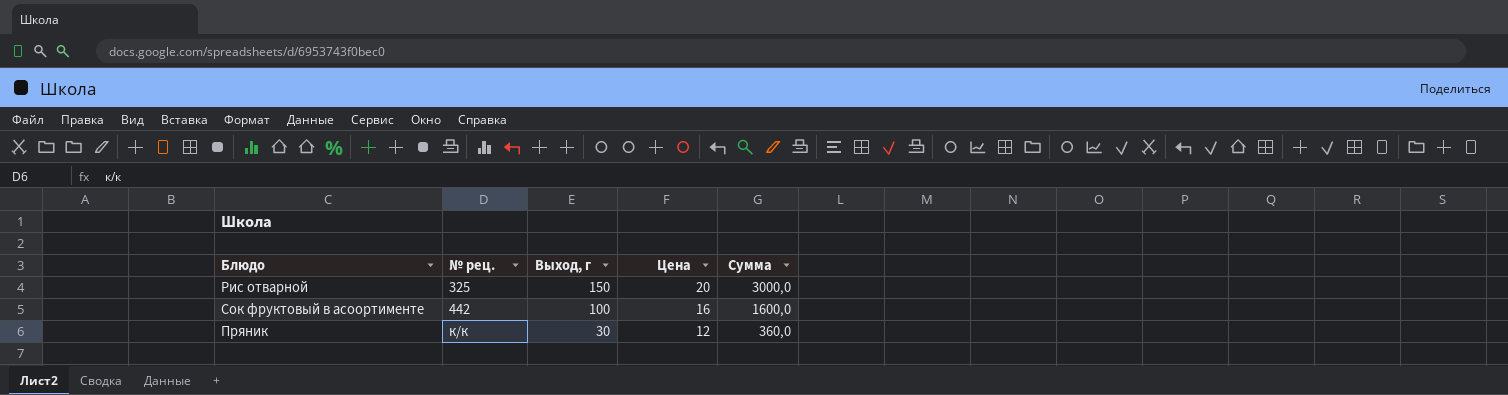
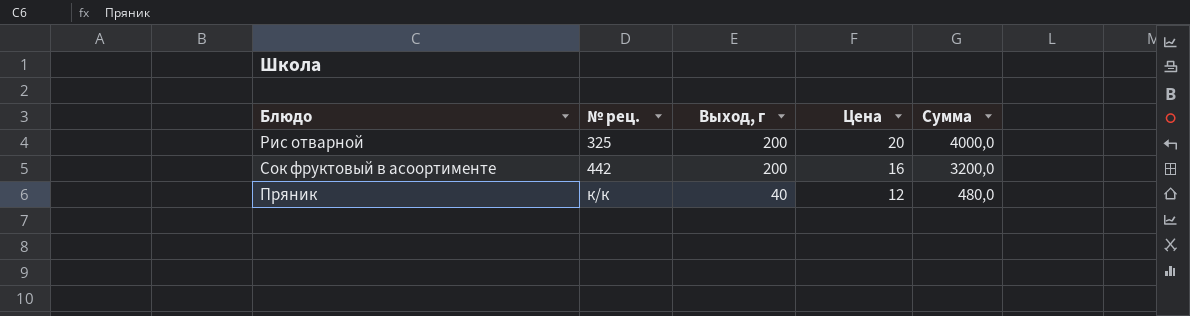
Рис отварной | Выход, г: 150 -> 200
Рис отварной | Сумма: 3000,0 -> 4000,0
Сок фруктовый в асоортименте | Выход, г: 100 -> 200
Сок фруктовый в асоортименте | Сумма: 1600,0 -> 3200,0
Пряник | Выход, г: 30 -> 40
Пряник | Сумма: 360,0 -> 480,0

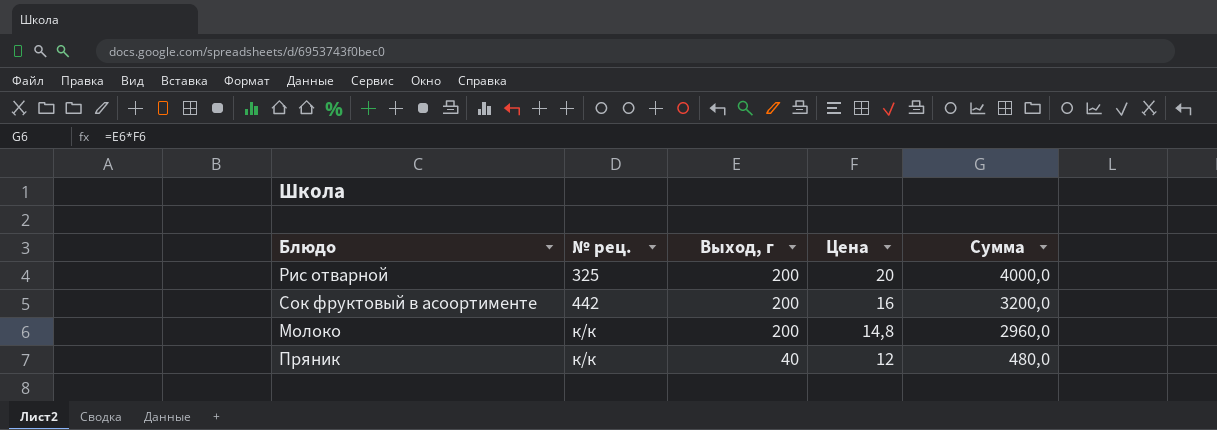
row Молоко: none -> к/к | 200 | 14,8 | 2960,0

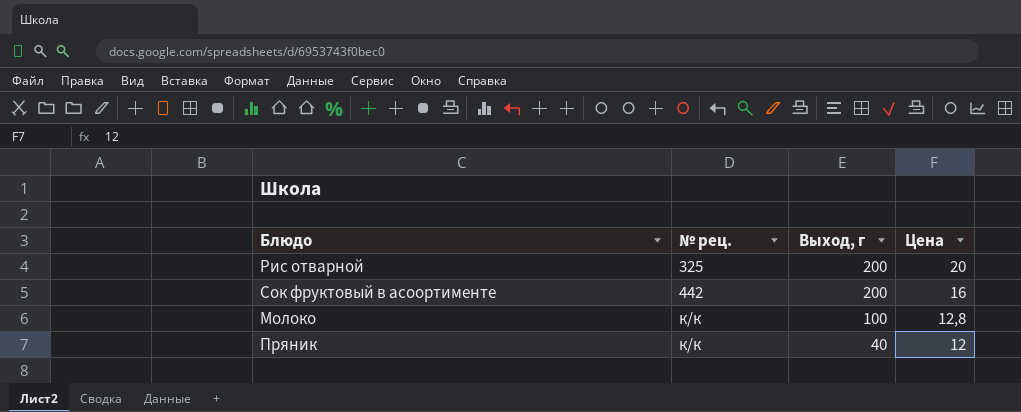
column Сумма | formula: [Выход, г] * [Цена] -> none
Молоко | Выход, г: 200 -> 100
Молоко | Цена: 14,8 -> 12,8

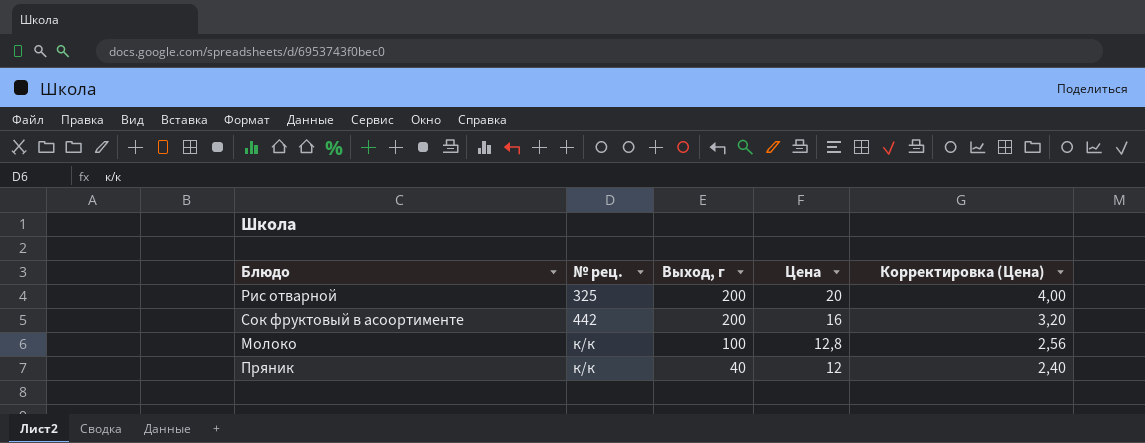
column Корректировка (Цена) | formula: none -> [Цена] * 0,2

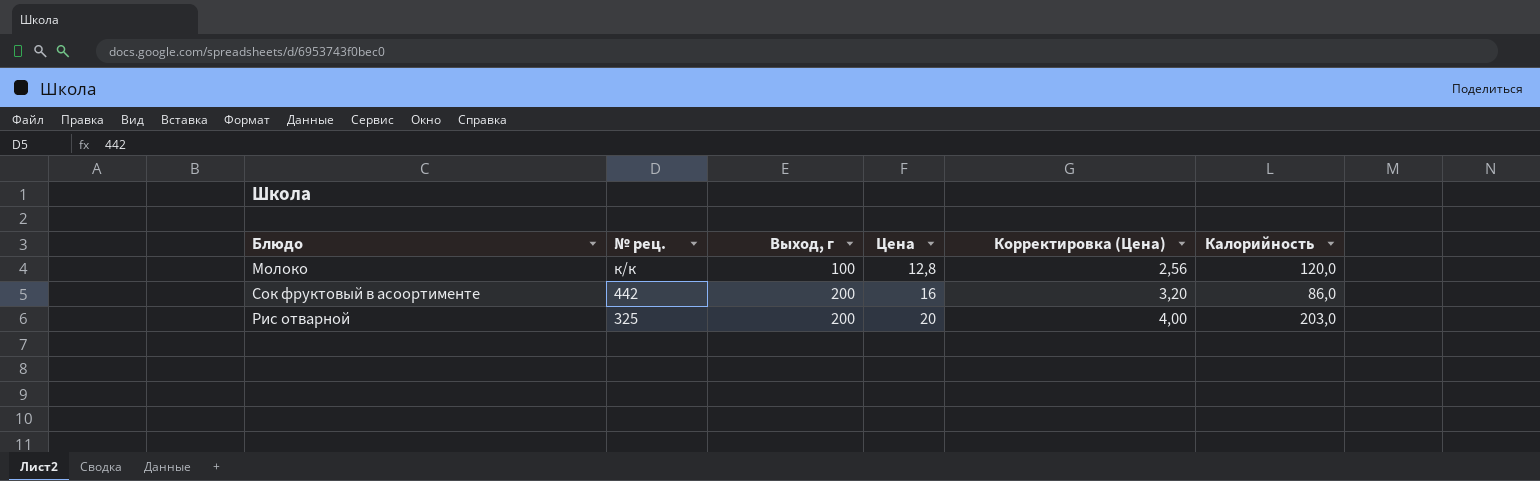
row order: № рец. ascending -> № рец. descending
column Калорийность | position: none -> 6
row Пряник: к/к | 40 | 12 | 2,40 -> none

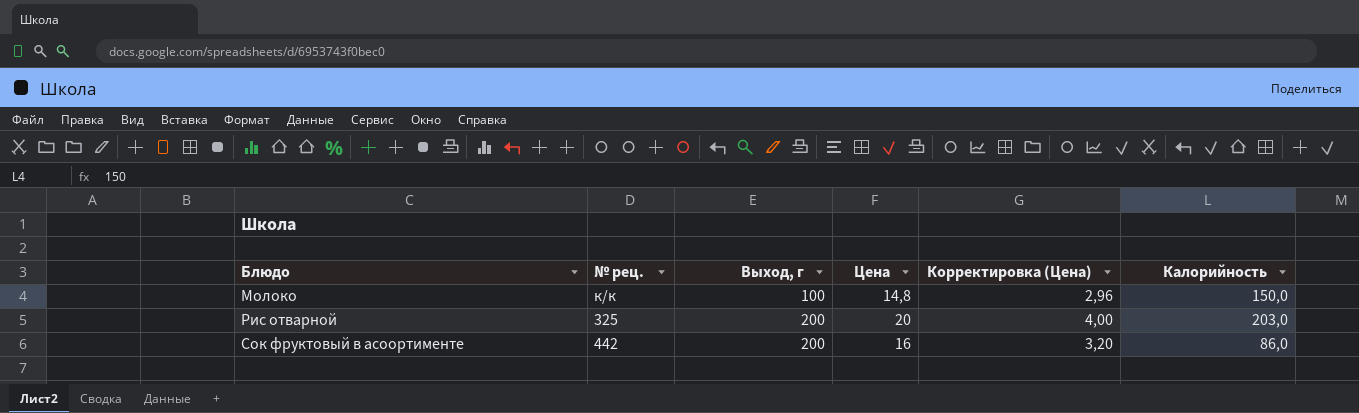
row order: № рец. descending -> Блюдо ascending
Молоко | Цена: 12,8 -> 14,8
Молоко | Корректировка (Цена): 2,56 -> 2,96
Молоко | Калорийность: 120,0 -> 150,0

